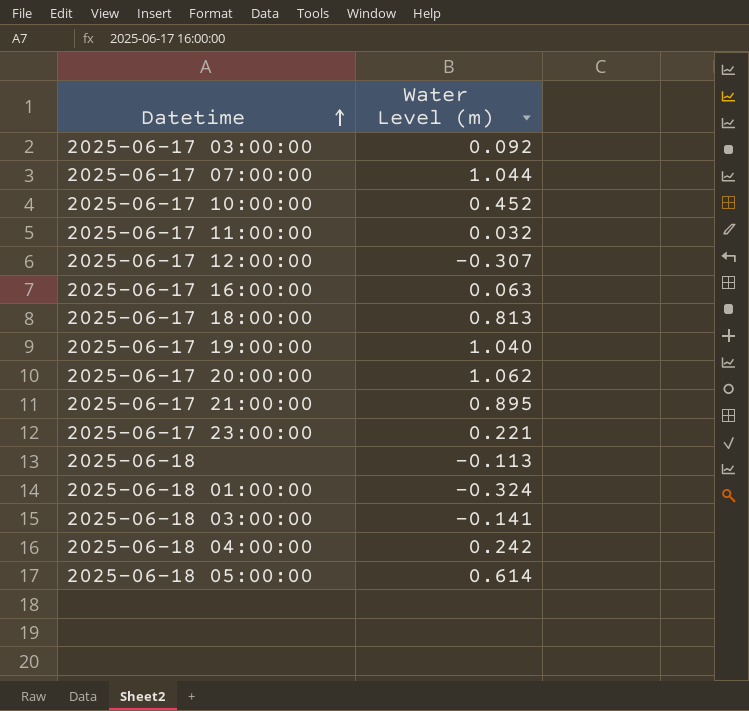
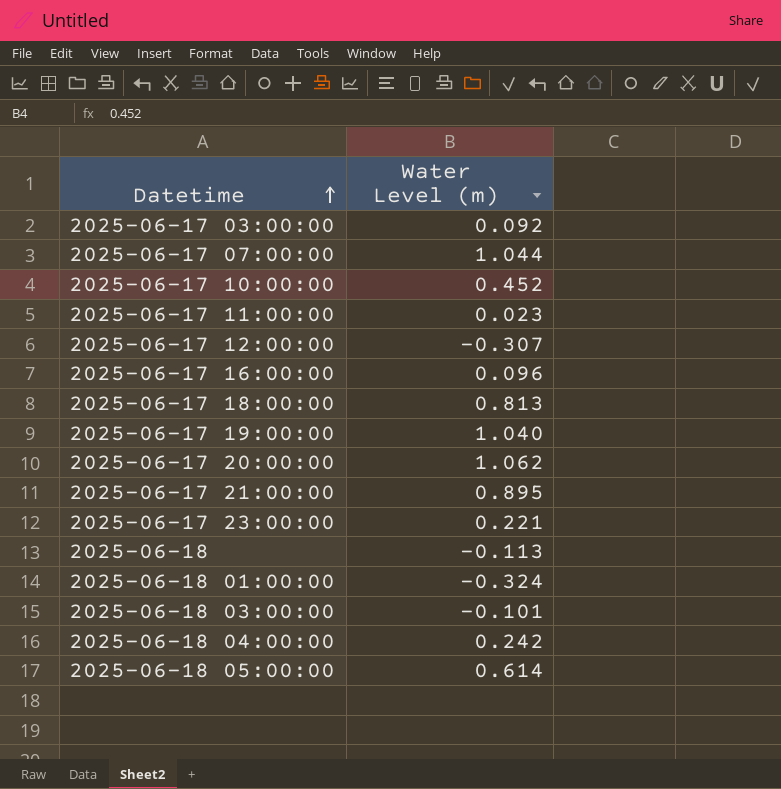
2025-06-17 11:00:00 | Water Level (m): 0.032 -> 0.023
2025-06-17 16:00:00 | Water Level (m): 0.063 -> 0.096
2025-06-18 03:00:00 | Water Level (m): -0.141 -> -0.101

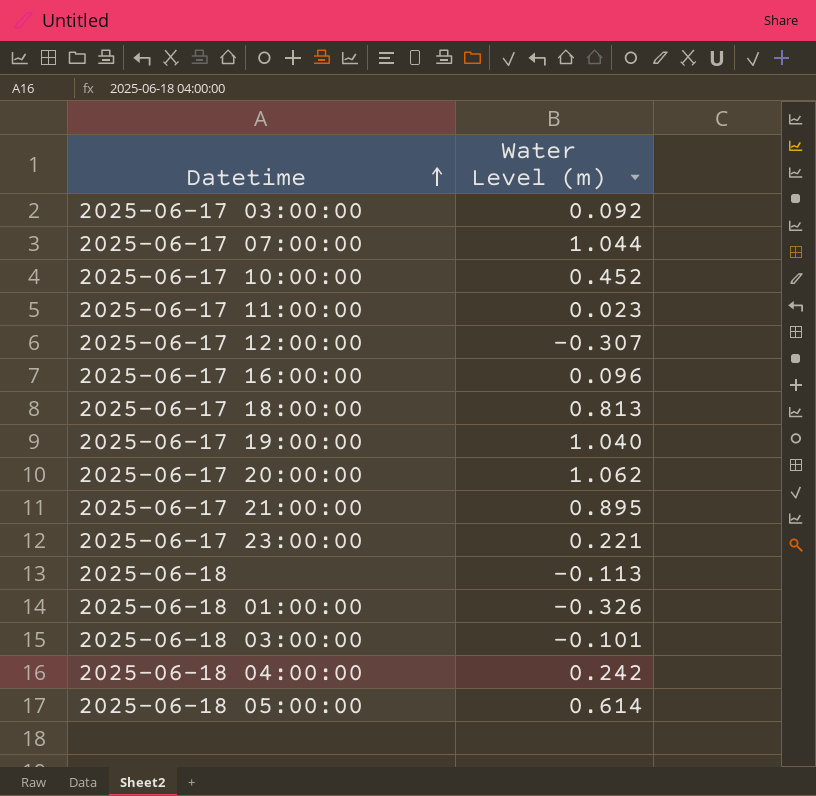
2025-06-18 01:00:00 | Water Level (m): -0.324 -> -0.326

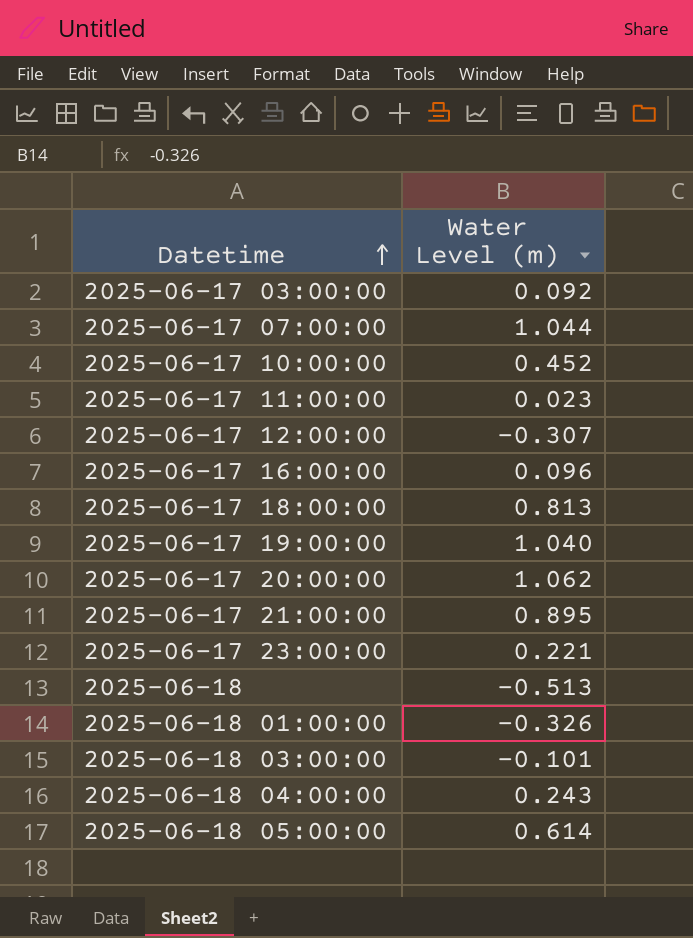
2025-06-18 | Water Level (m): -0.113 -> -0.513
2025-06-18 04:00:00 | Water Level (m): 0.242 -> 0.243

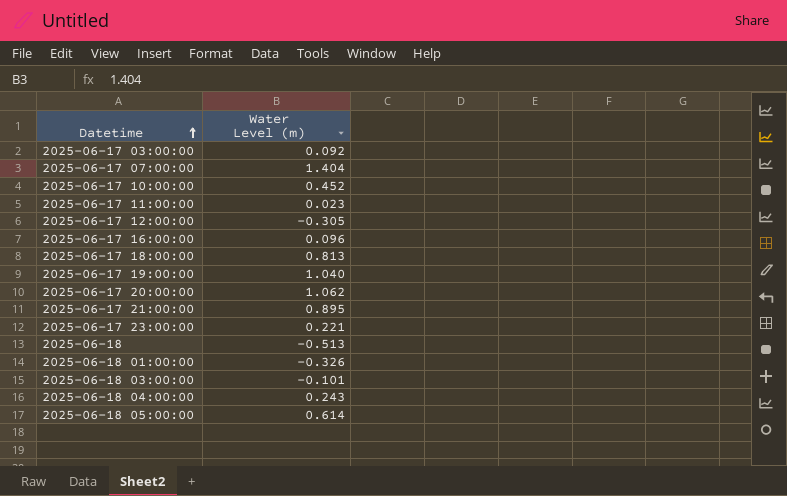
2025-06-17 07:00:00 | Water Level (m): 1.044 -> 1.404
2025-06-17 12:00:00 | Water Level (m): -0.307 -> -0.305

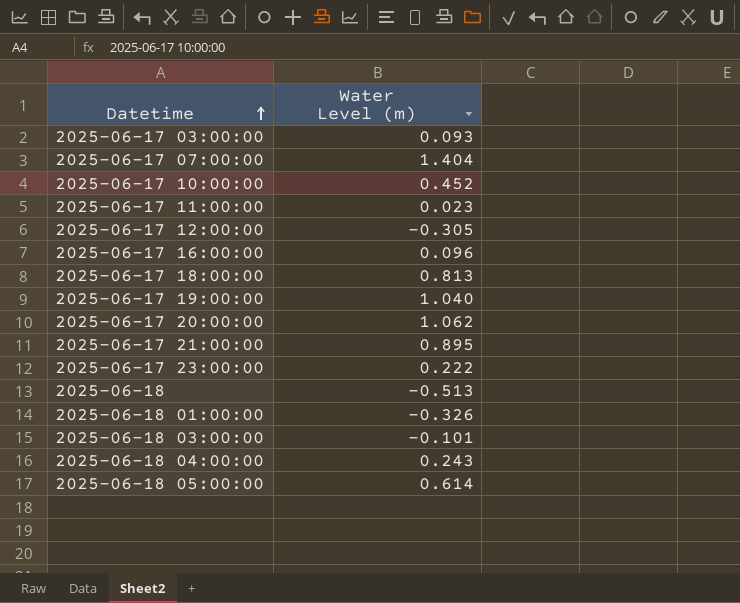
2025-06-17 03:00:00 | Water Level (m): 0.092 -> 0.093
2025-06-17 23:00:00 | Water Level (m): 0.221 -> 0.222

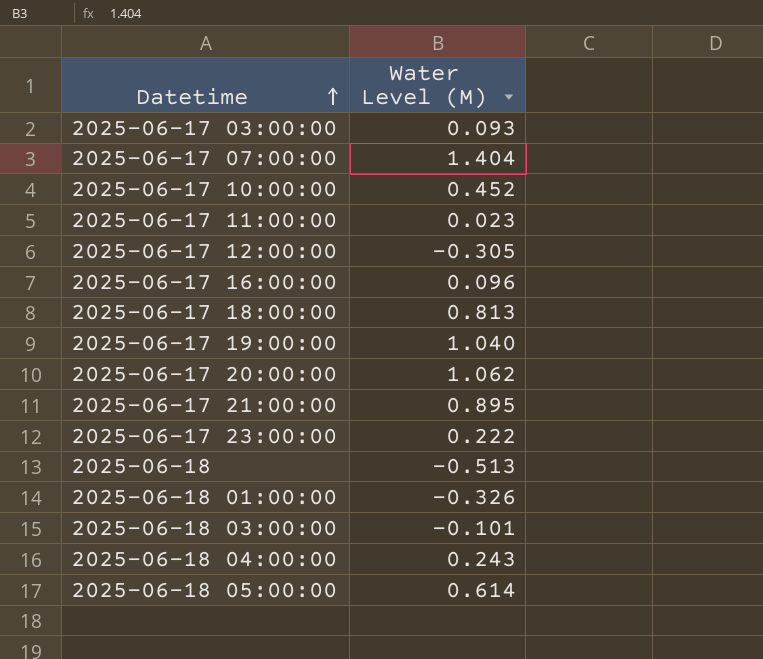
column name: Water Level (m) -> Water Level (M)

